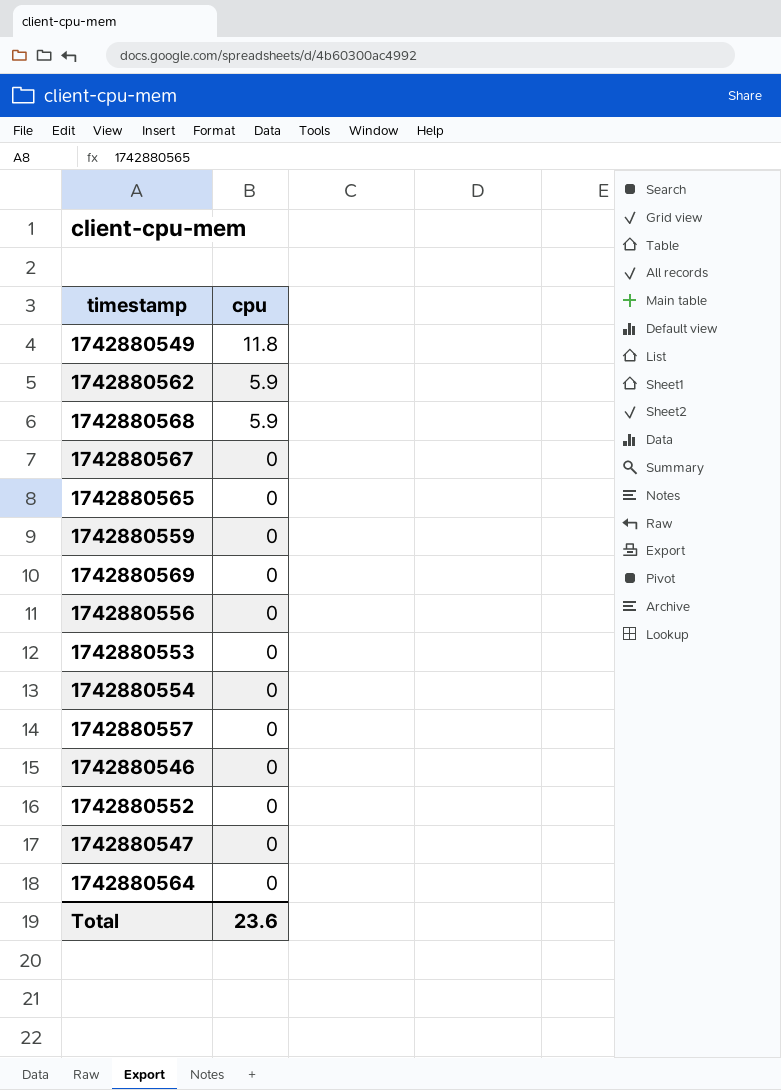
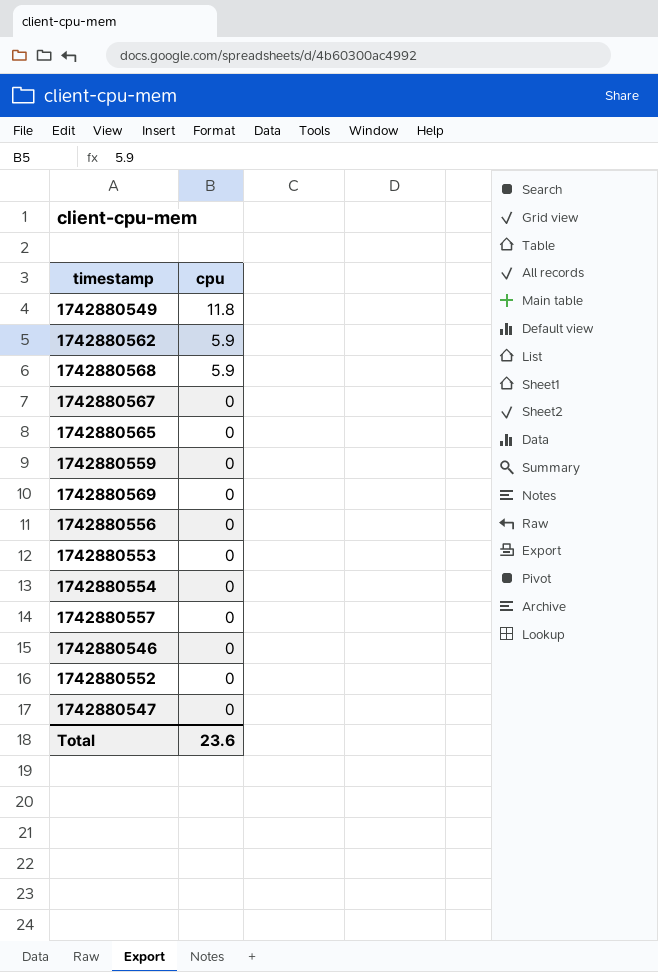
row 1742880564: 0 -> none

